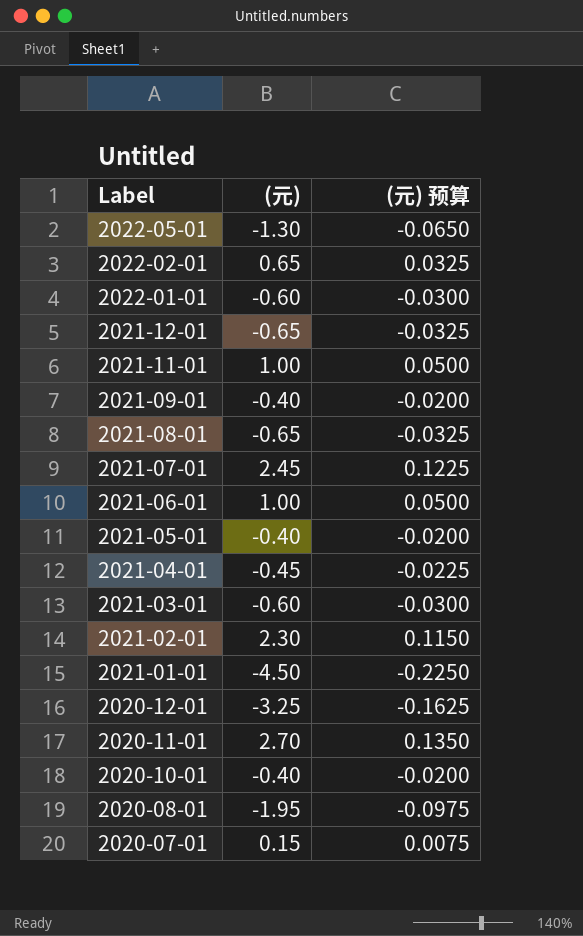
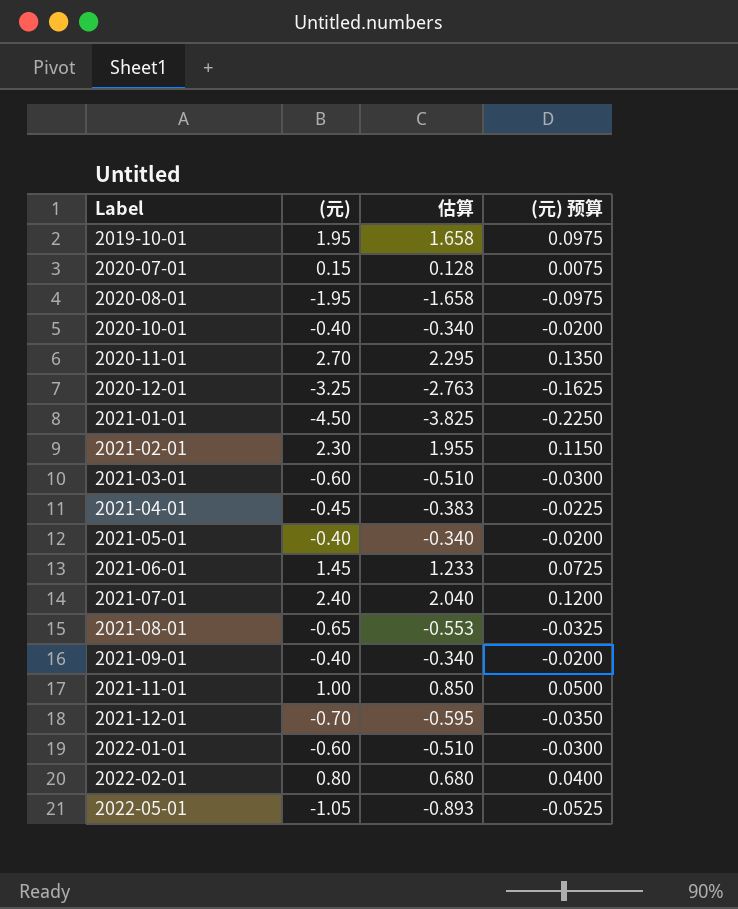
row order: Label descending -> Label ascending
column 估算 | formula: none -> [(元)] * 0.85
row 2019-10-01: none -> 1.95 | 1.658 | 0.0975
2021-06-01 | (元): 1.00 -> 1.45
2021-06-01 | (元) 预算: 0.0500 -> 0.0725
2021-07-01 | (元): 2.45 -> 2.40
2021-07-01 | (元) 预算: 0.1225 -> 0.1200
2021-12-01 | (元): -0.65 -> -0.70
2021-12-01 | (元) 预算: -0.0325 -> -0.0350
2022-02-01 | (元): 0.65 -> 0.80
2022-02-01 | (元) 预算: 0.0325 -> 0.0400
2022-05-01 | (元): -1.30 -> -1.05
2022-05-01 | (元) 预算: -0.0650 -> -0.0525

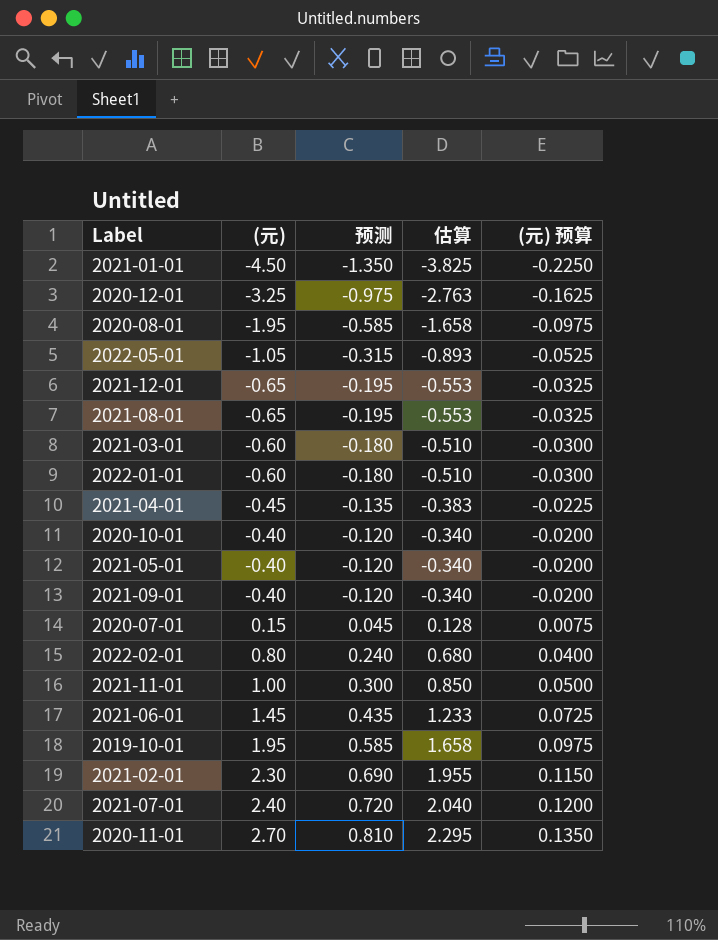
row order: Label ascending -> (元) ascending
column 预测 | formula: none -> [(元)] * 0.3
2021-12-01 | (元): -0.70 -> -0.65
2021-12-01 | 估算: -0.595 -> -0.553
2021-12-01 | (元) 预算: -0.0350 -> -0.0325

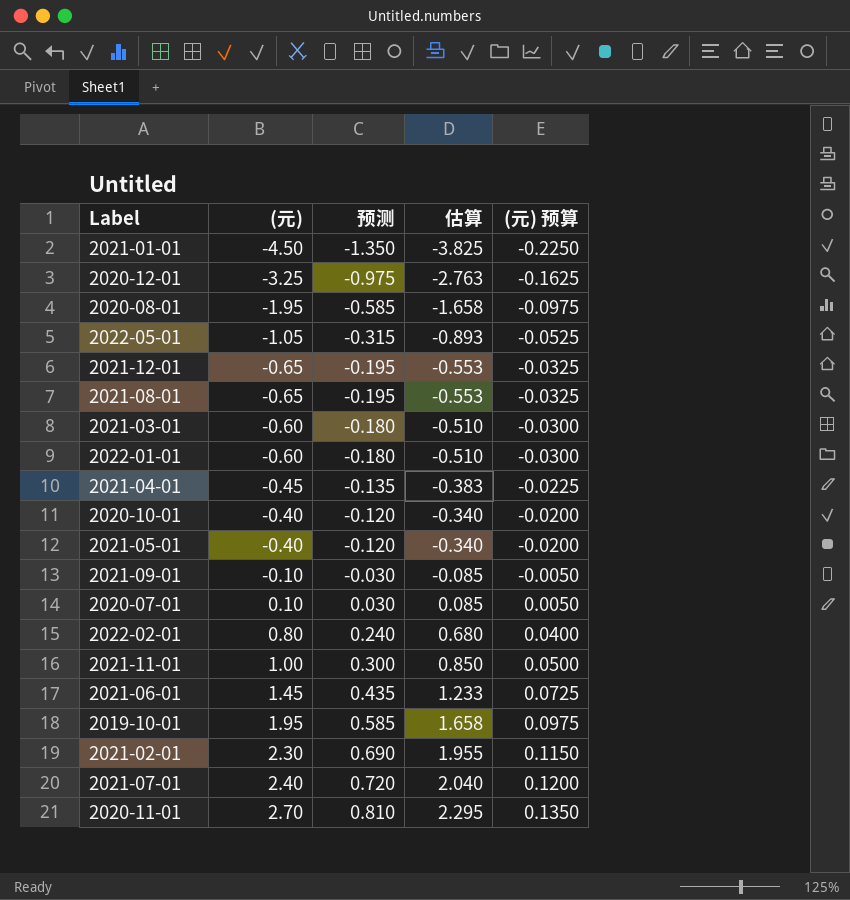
2021-09-01 | (元): -0.40 -> -0.10
2021-09-01 | 预测: -0.120 -> -0.030
2021-09-01 | 估算: -0.340 -> -0.085
2021-09-01 | (元) 预算: -0.0200 -> -0.0050
2020-07-01 | (元): 0.15 -> 0.10
2020-07-01 | 预测: 0.045 -> 0.030
2020-07-01 | 估算: 0.128 -> 0.085
2020-07-01 | (元) 预算: 0.0075 -> 0.0050

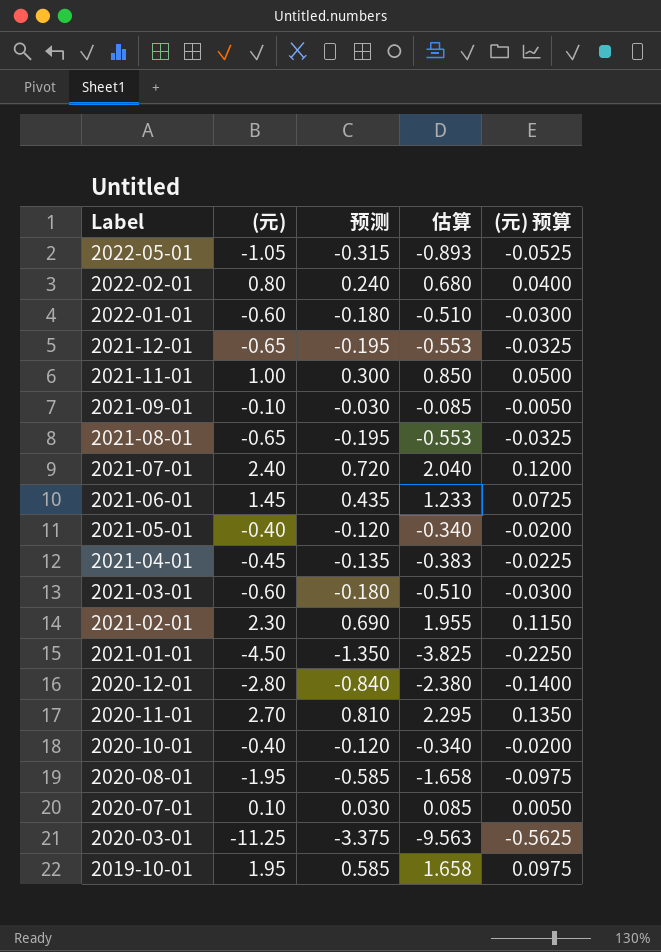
row order: (元) ascending -> Label descending
2020-12-01 | (元): -3.25 -> -2.80
2020-12-01 | 预测: -0.975 -> -0.840
2020-12-01 | 估算: -2.763 -> -2.380
2020-12-01 | (元) 预算: -0.1625 -> -0.1400
row 2020-03-01: none -> -11.25 | -3.375 | -9.563 | -0.5625

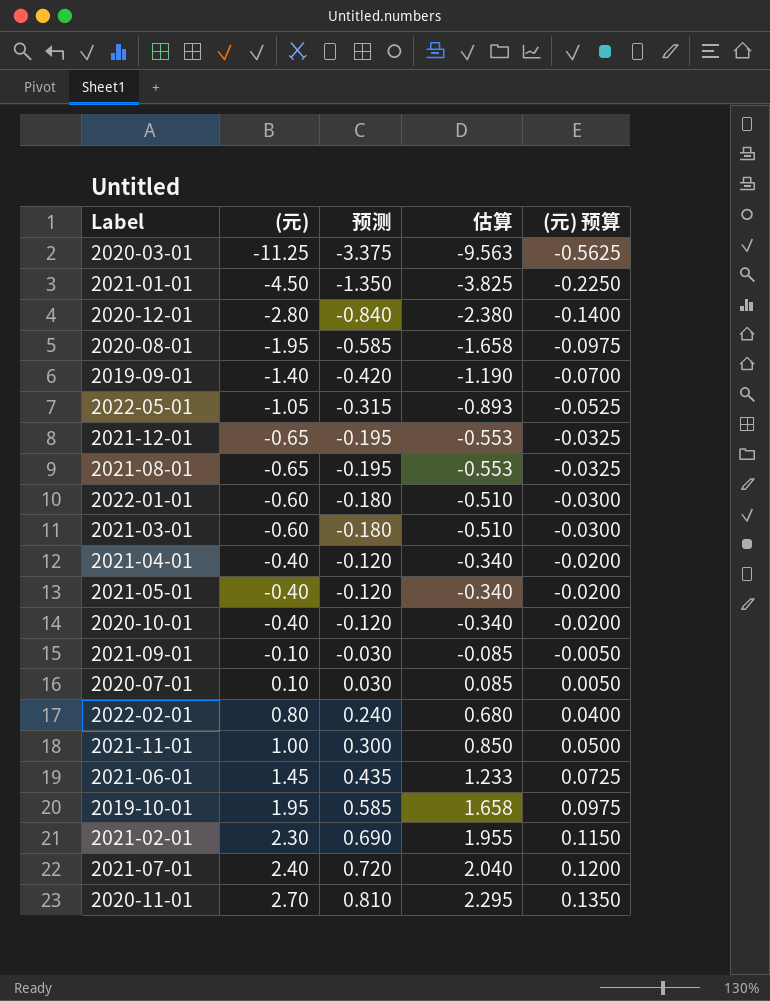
row order: Label descending -> (元) ascending
row 2019-09-01: none -> -1.40 | -0.420 | -1.190 | -0.0700
2021-04-01 | (元): -0.45 -> -0.40
2021-04-01 | 预测: -0.135 -> -0.120
2021-04-01 | 估算: -0.383 -> -0.340
2021-04-01 | (元) 预算: -0.0225 -> -0.0200

